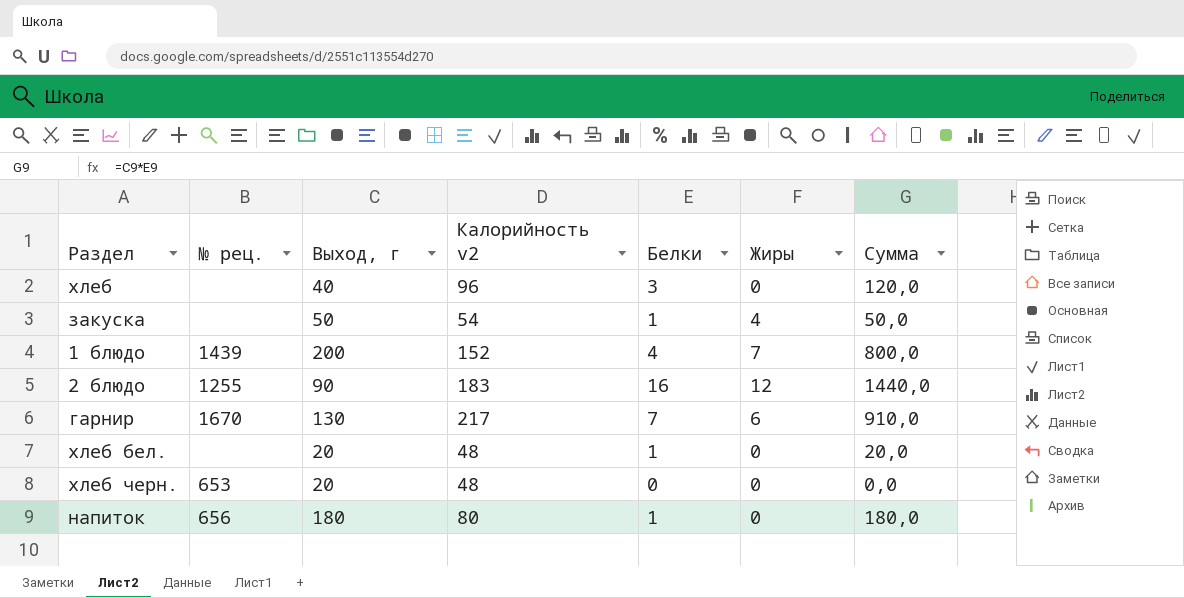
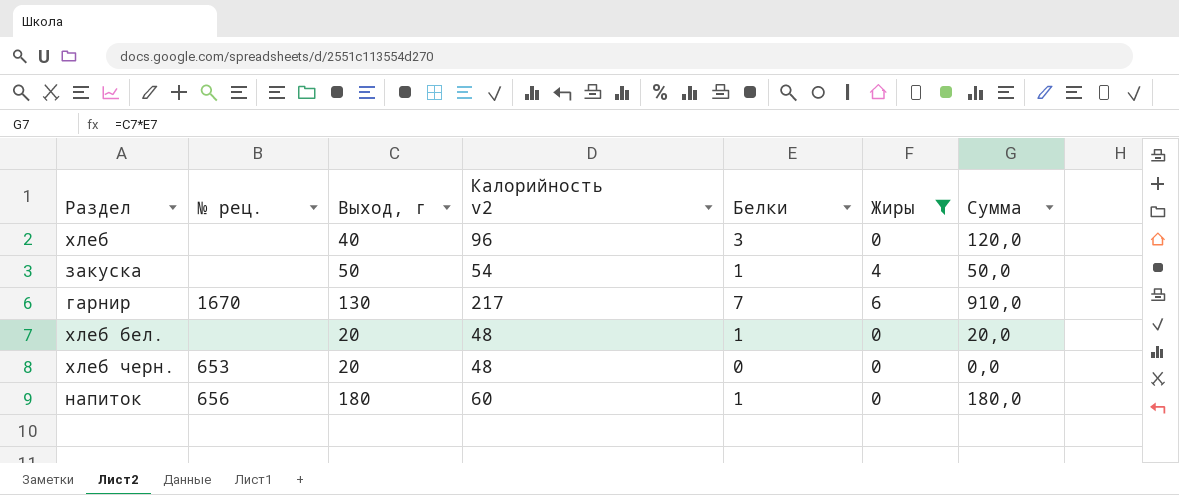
filter: none -> Жиры <= 6
напиток | Калорийность v2: 80 -> 60

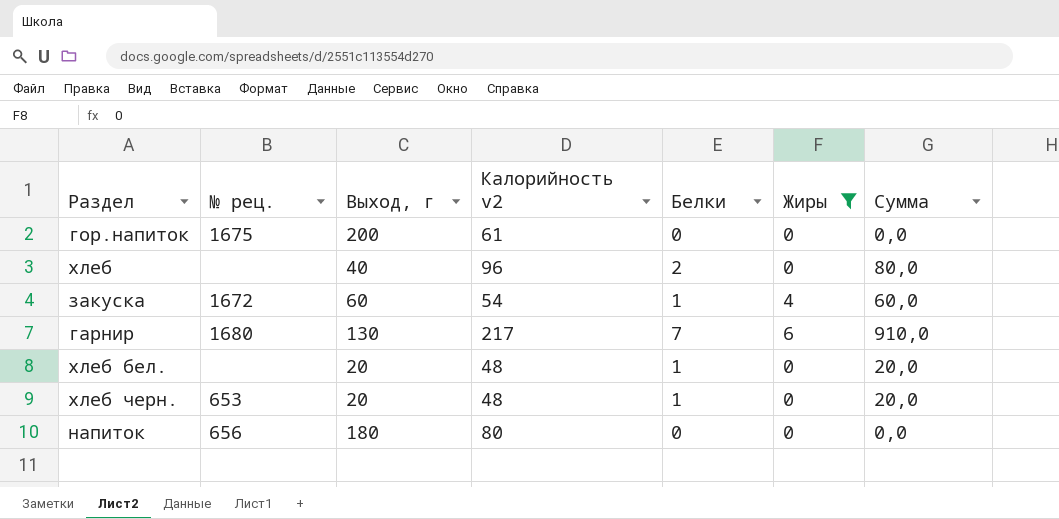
row гор.напиток: none -> 1675 | 200 | 61 | 0 | 0 | 0,0
хлеб | Белки: 3 -> 2
хлеб | Сумма: 120,0 -> 80,0
закуска | № рец.: none -> 1672
закуска | Выход, г: 50 -> 60
закуска | Сумма: 50,0 -> 60,0
гарнир | № рец.: 1670 -> 1680
хлеб черн. | Белки: 0 -> 1
хлеб черн. | Сумма: 0,0 -> 20,0
напиток | Калорийность v2: 60 -> 80
напиток | Белки: 1 -> 0
напиток | Сумма: 180,0 -> 0,0

